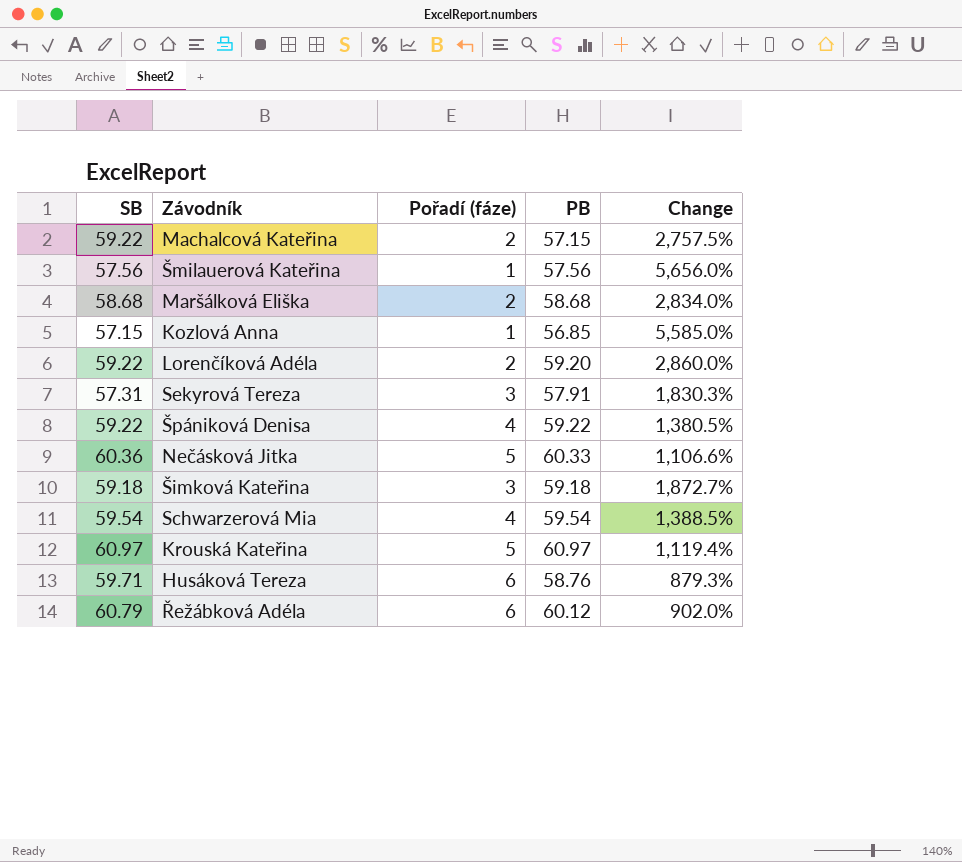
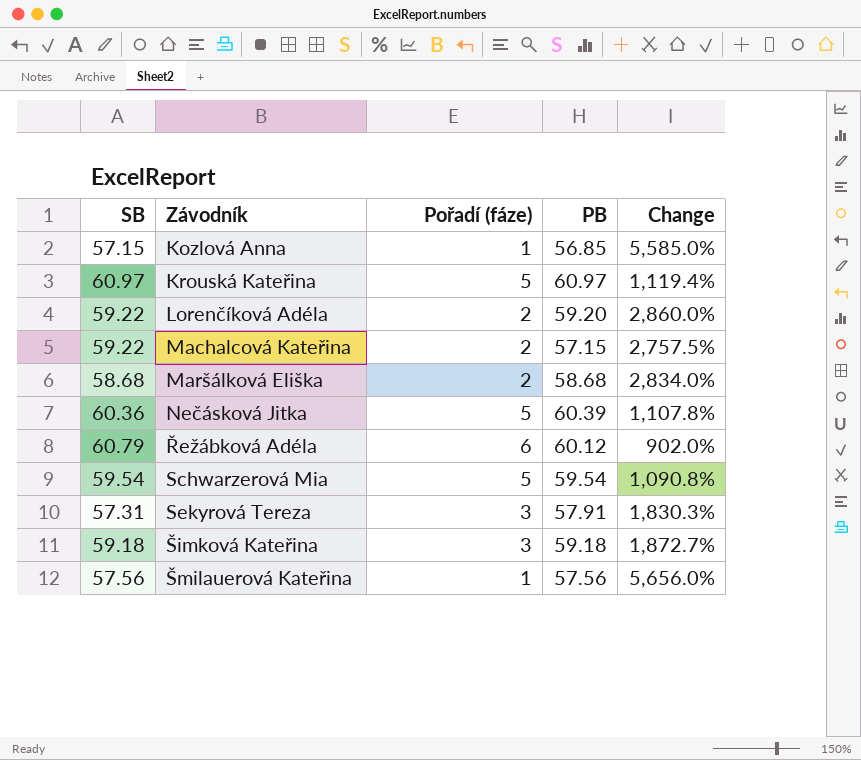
row order: none -> Závodník ascending
row Špániková Denisa: 59.22 | 4 | 59.22 | 1,380.5% -> none
row Husáková Tereza: 59.71 | 6 | 58.76 | 879.3% -> none
Nečásková Jitka | PB: 60.33 -> 60.39
Nečásková Jitka | Change: 1,106.6% -> 1,107.8%
Schwarzerová Mia | Pořadí (fáze): 4 -> 5
Schwarzerová Mia | Change: 1,388.5% -> 1,090.8%

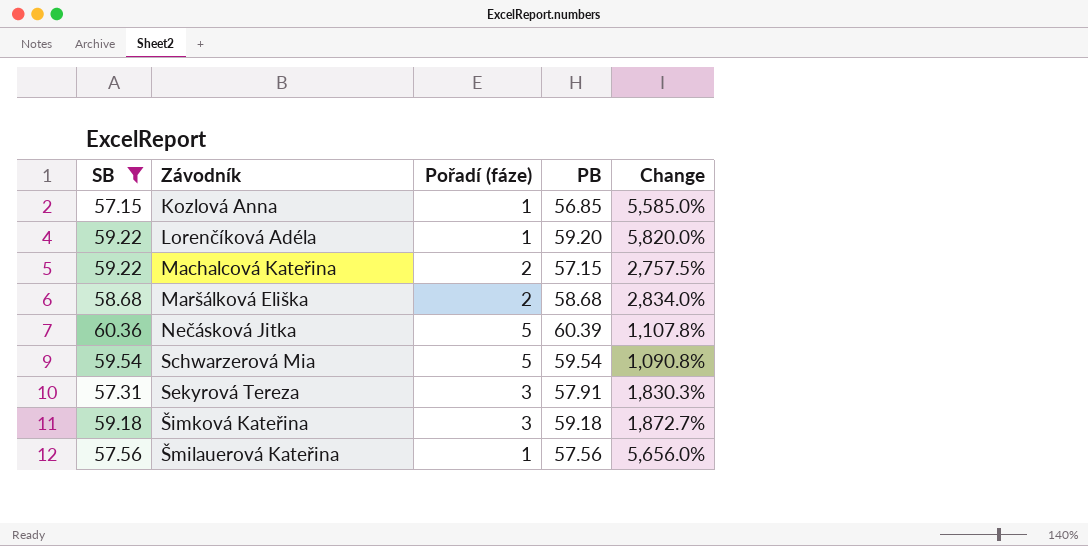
filter: none -> SB <= 60.36
Lorenčíková Adéla | Pořadí (fáze): 2 -> 1
Lorenčíková Adéla | Change: 2,860.0% -> 5,820.0%

